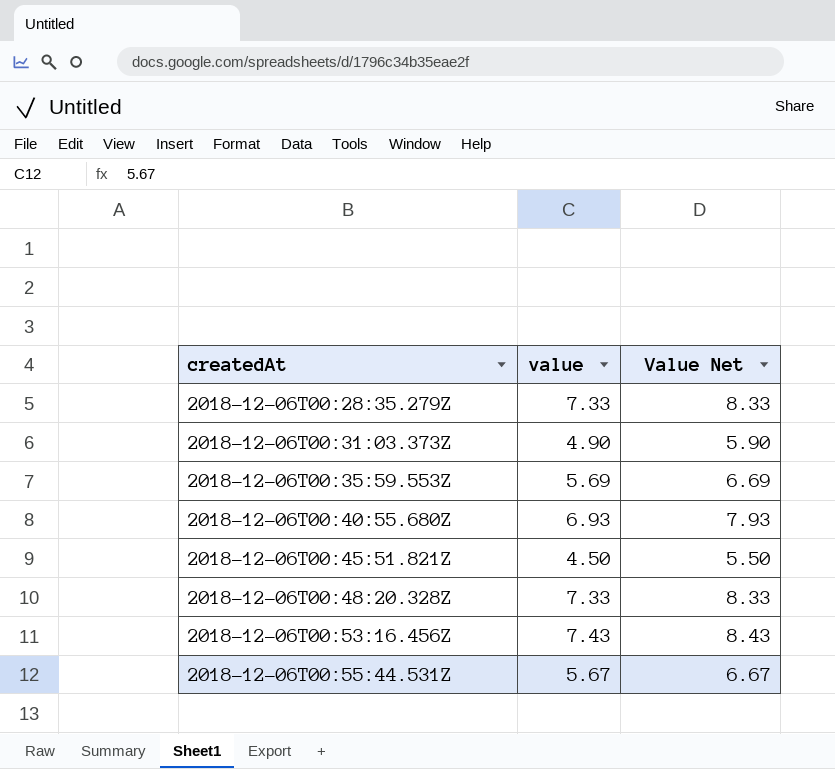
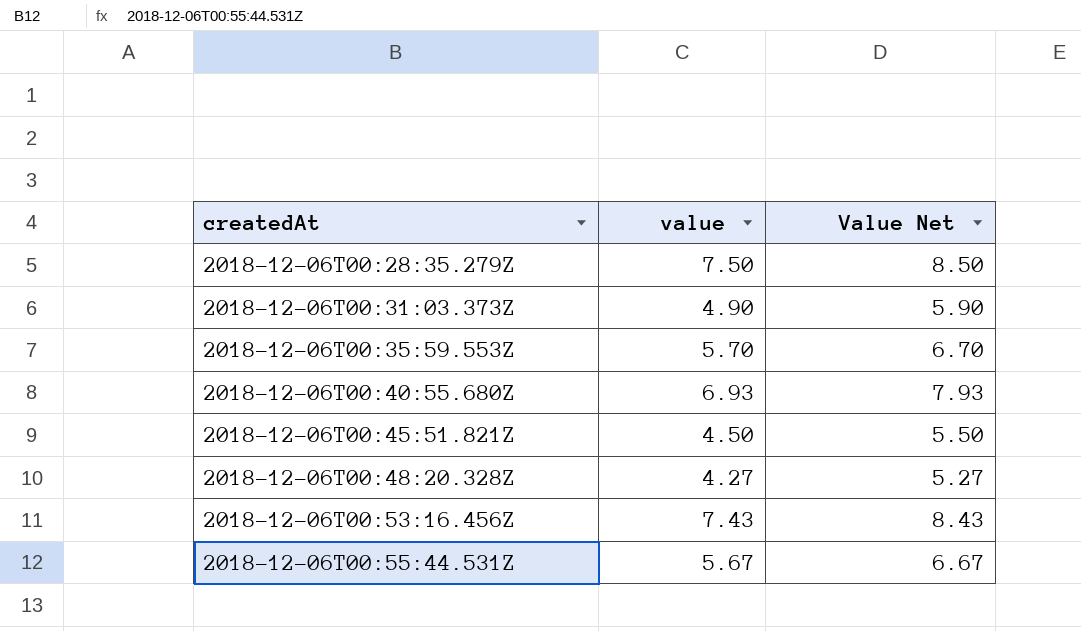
2018-12-06T00:28:35.279Z | value: 7.33 -> 7.50
2018-12-06T00:28:35.279Z | Value Net: 8.33 -> 8.50
2018-12-06T00:35:59.553Z | value: 5.69 -> 5.70
2018-12-06T00:35:59.553Z | Value Net: 6.69 -> 6.70
2018-12-06T00:48:20.328Z | value: 7.33 -> 4.27
2018-12-06T00:48:20.328Z | Value Net: 8.33 -> 5.27

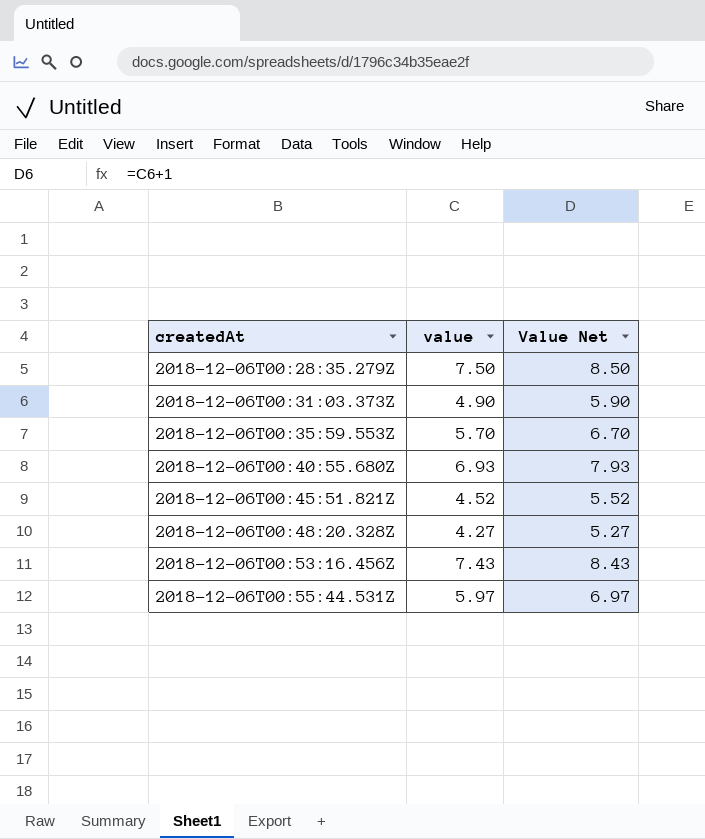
2018-12-06T00:45:51.821Z | value: 4.50 -> 4.52
2018-12-06T00:45:51.821Z | Value Net: 5.50 -> 5.52
2018-12-06T00:55:44.531Z | value: 5.67 -> 5.97
2018-12-06T00:55:44.531Z | Value Net: 6.67 -> 6.97

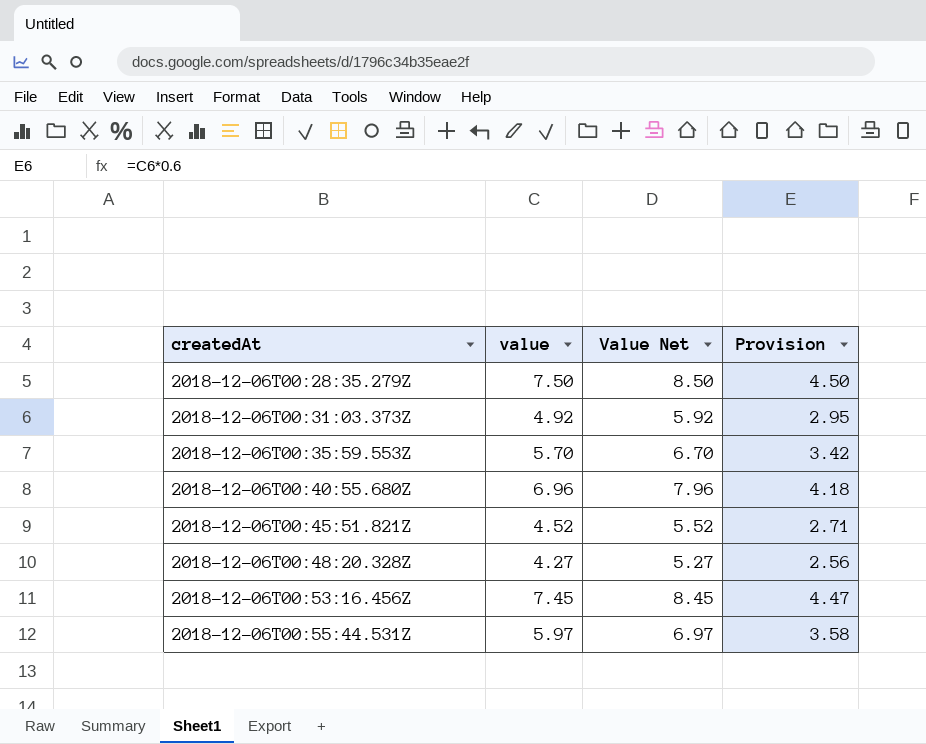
column Provision | formula: none -> [value] * 0.6
2018-12-06T00:31:03.373Z | value: 4.90 -> 4.92
2018-12-06T00:31:03.373Z | Value Net: 5.90 -> 5.92
2018-12-06T00:40:55.680Z | value: 6.93 -> 6.96
2018-12-06T00:40:55.680Z | Value Net: 7.93 -> 7.96
2018-12-06T00:53:16.456Z | value: 7.43 -> 7.45
2018-12-06T00:53:16.456Z | Value Net: 8.43 -> 8.45

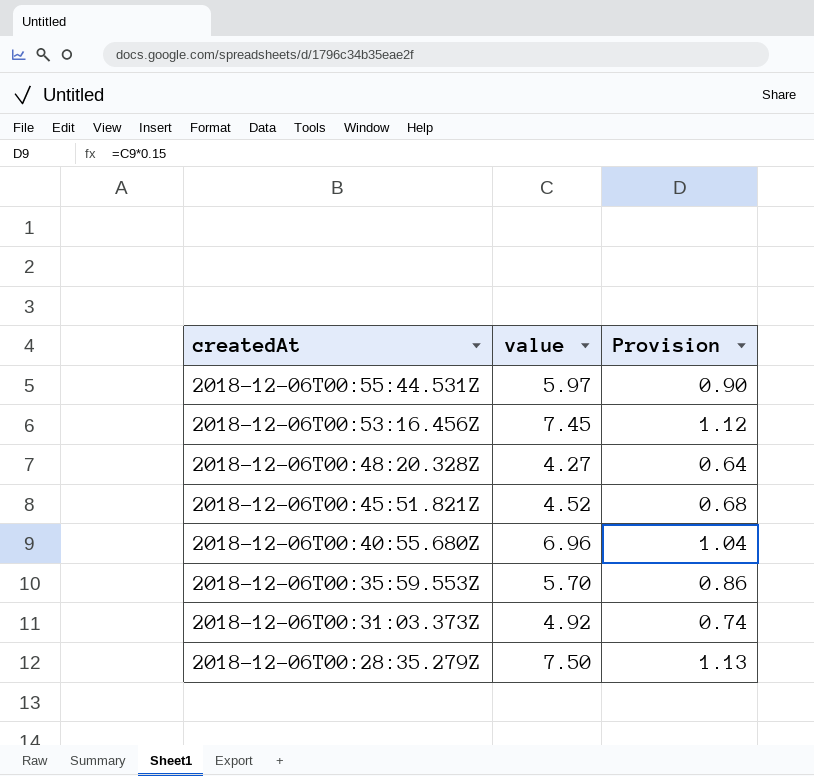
row order: createdAt ascending -> createdAt descending
column Value Net | formula: [value] + 1 -> none
column Provision | formula: [value] * 0.6 -> [value] * 0.15

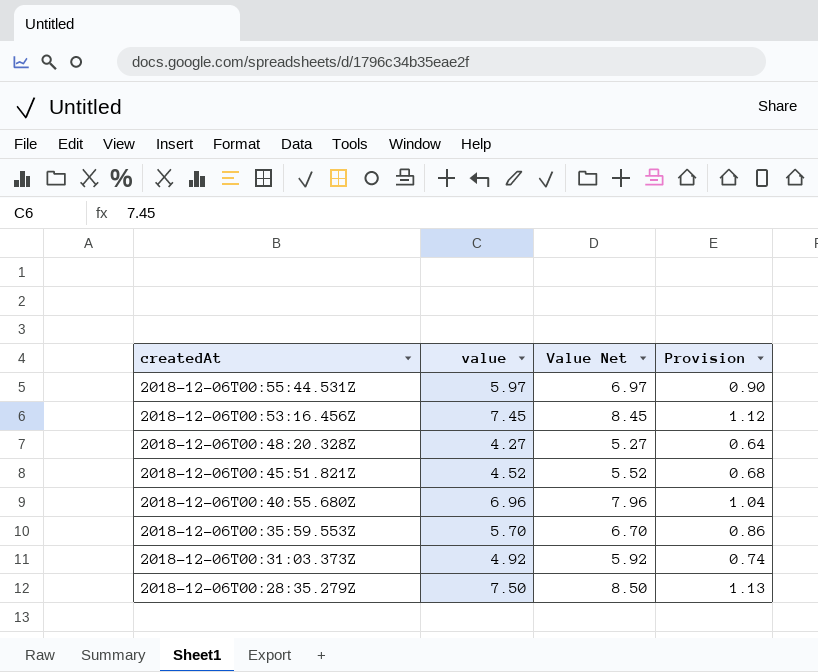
column Value Net | formula: none -> [value] + 1

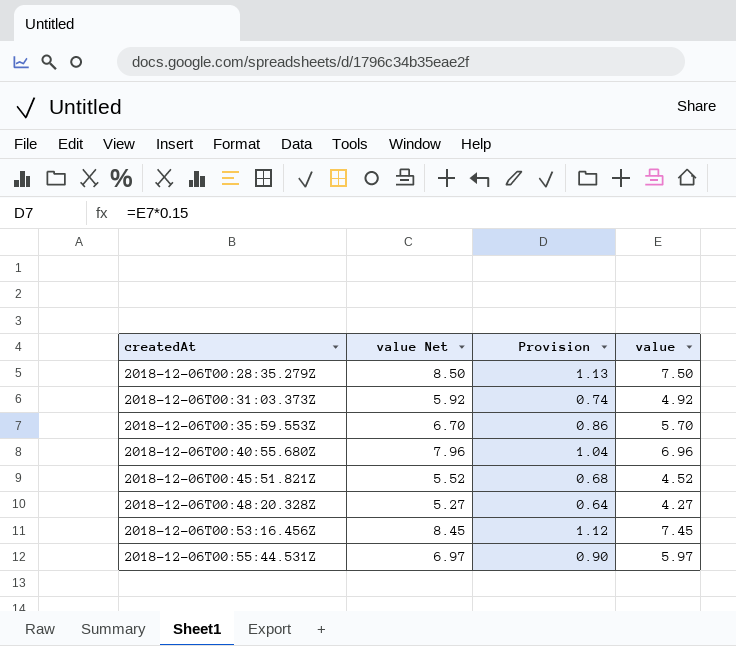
row order: createdAt descending -> createdAt ascending
column name: Value Net -> value Net
column value | position: 2 -> 4

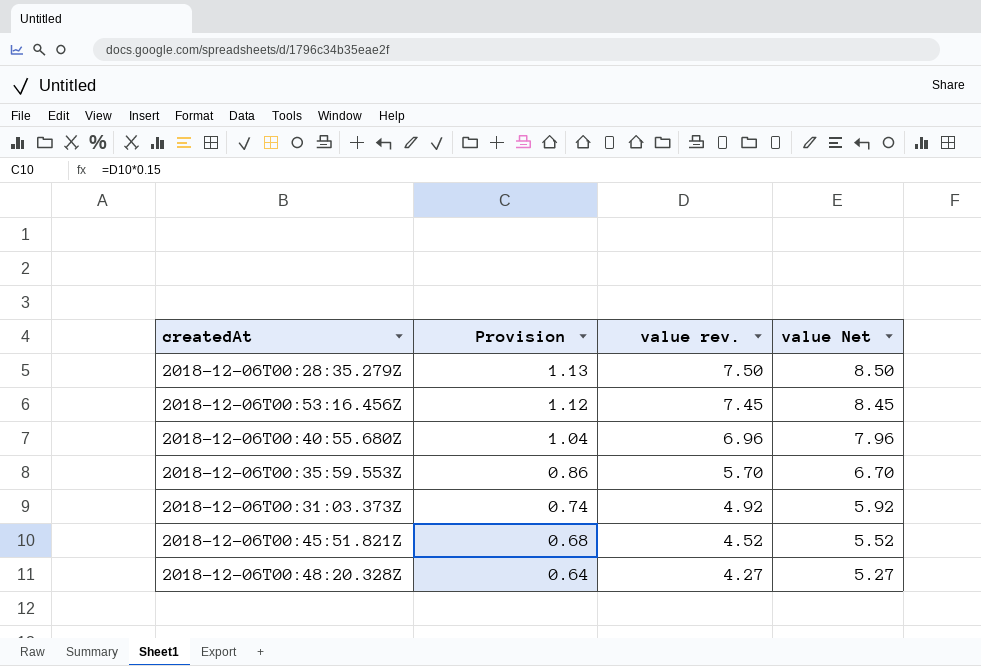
row order: createdAt ascending -> Provision descending
column name: value -> value rev.
column value Net | position: 2 -> 4
row 2018-12-06T00:55:44.531Z: 6.97 | 0.90 | 5.97 -> none

